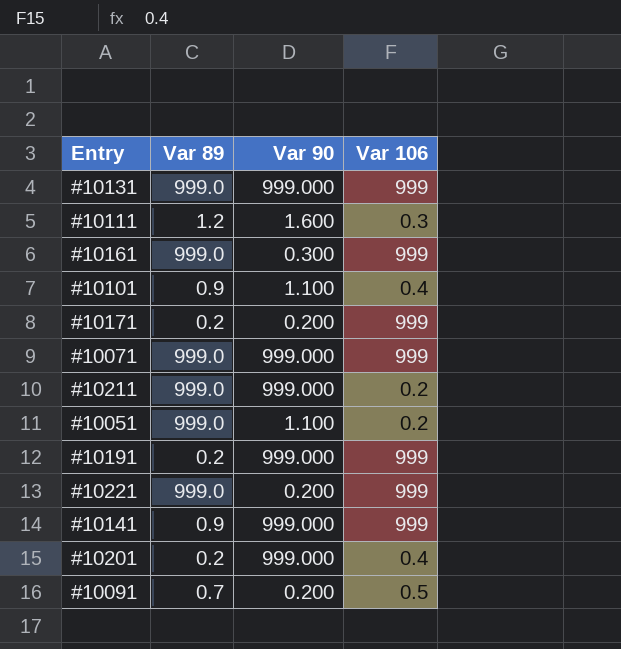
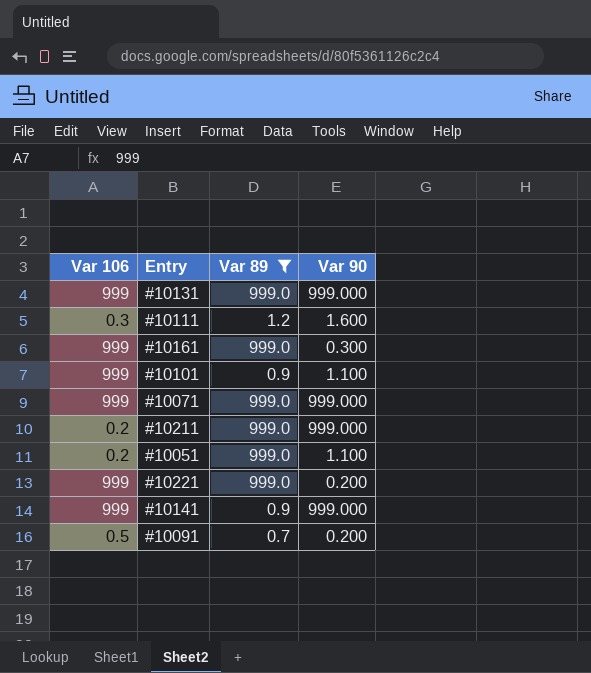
filter: none -> Var 89 != 0.2
column Var 106 | position: 4 -> 1
#10101 | Var 106: 0.4 -> 999

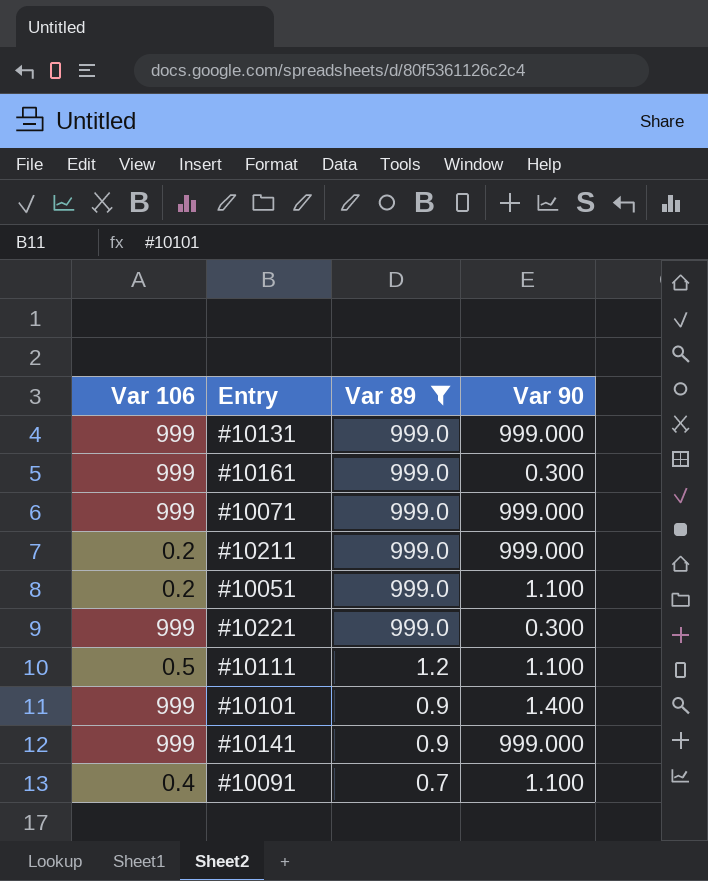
row order: none -> Var 89 descending
#10221 | Var 90: 0.200 -> 0.300
#10111 | Var 106: 0.3 -> 0.5
#10111 | Var 90: 1.600 -> 1.100
#10101 | Var 90: 1.100 -> 1.400
#10091 | Var 106: 0.5 -> 0.4
#10091 | Var 90: 0.200 -> 1.100

